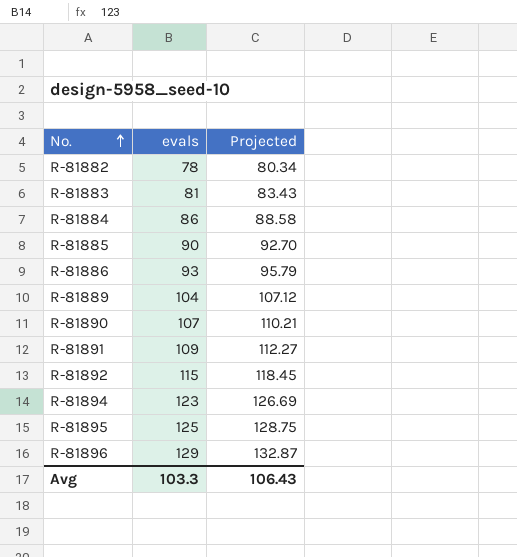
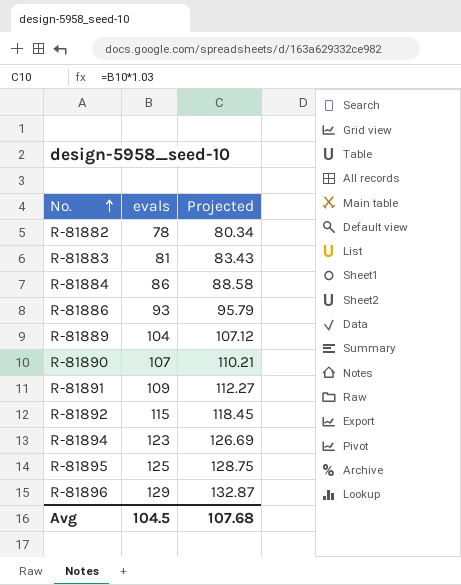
row R-81885: 90 | 92.70 -> none
Avg | evals: 103.3 -> 104.5
Avg | Projected: 106.43 -> 107.68

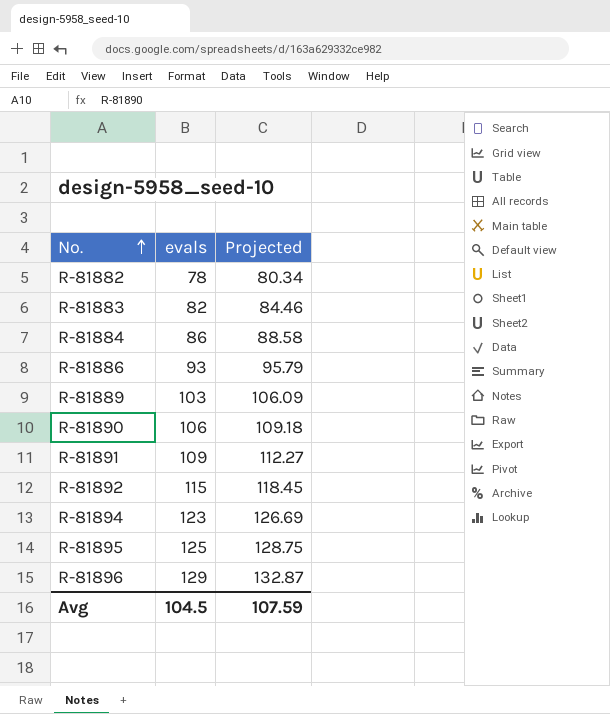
R-81883 | evals: 81 -> 82
R-81883 | Projected: 83.43 -> 84.46
R-81889 | evals: 104 -> 103
R-81889 | Projected: 107.12 -> 106.09
R-81890 | evals: 107 -> 106
R-81890 | Projected: 110.21 -> 109.18
Avg | Projected: 107.68 -> 107.59

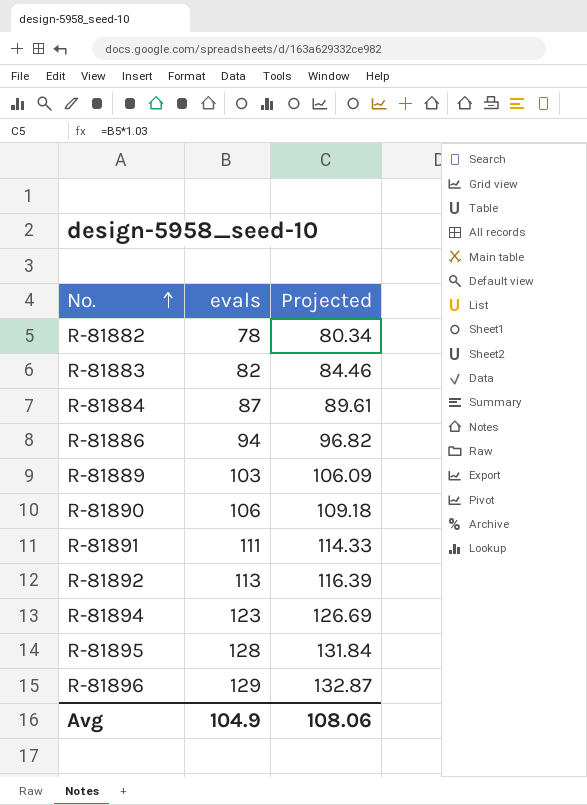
R-81884 | evals: 86 -> 87
R-81884 | Projected: 88.58 -> 89.61
R-81886 | evals: 93 -> 94
R-81886 | Projected: 95.79 -> 96.82
R-81891 | evals: 109 -> 111
R-81891 | Projected: 112.27 -> 114.33
R-81892 | evals: 115 -> 113
R-81892 | Projected: 118.45 -> 116.39
R-81895 | evals: 125 -> 128
R-81895 | Projected: 128.75 -> 131.84
Avg | evals: 104.5 -> 104.9
Avg | Projected: 107.59 -> 108.06

